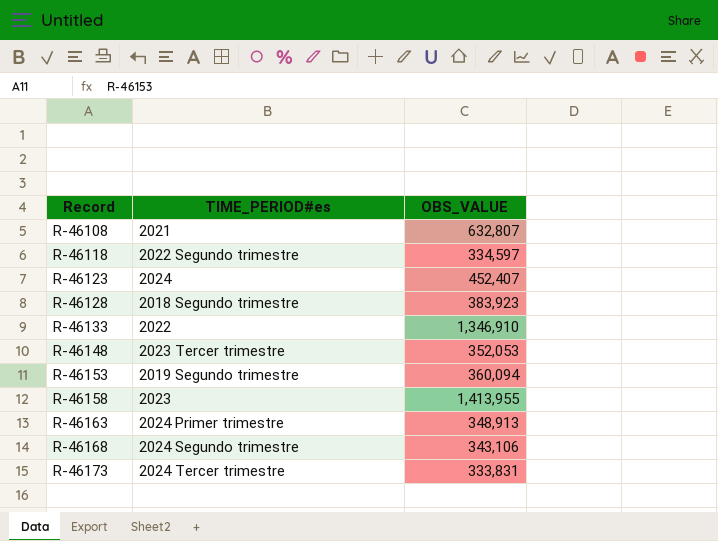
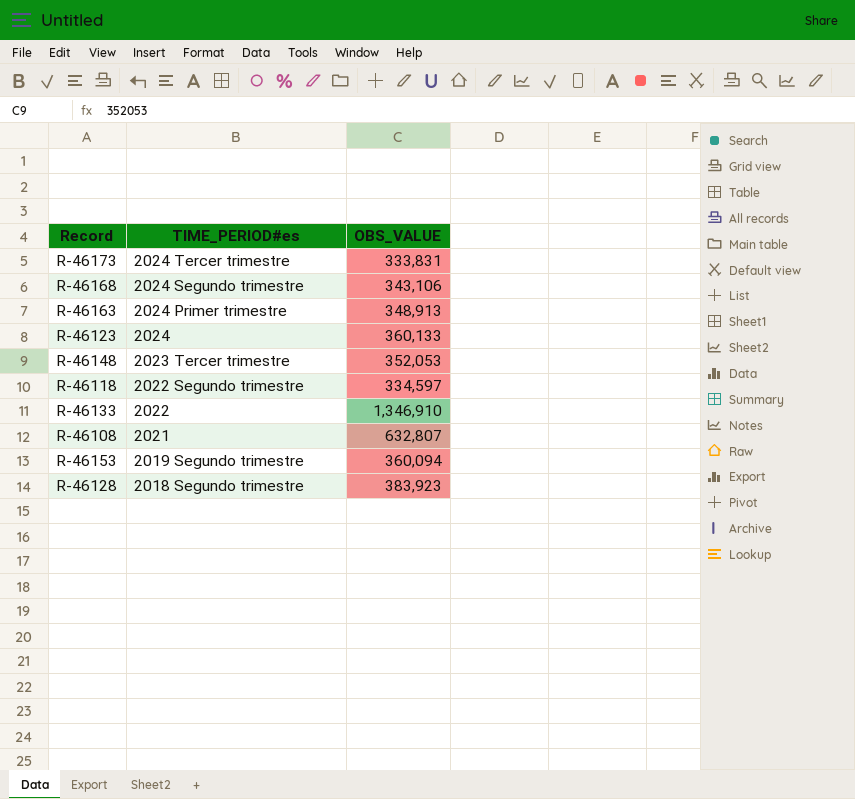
row order: Record ascending -> TIME_PERIOD#es descending
row R-46158: 2023 | 1,413,955 -> none
R-46123 | OBS_VALUE: 452,407 -> 360,133

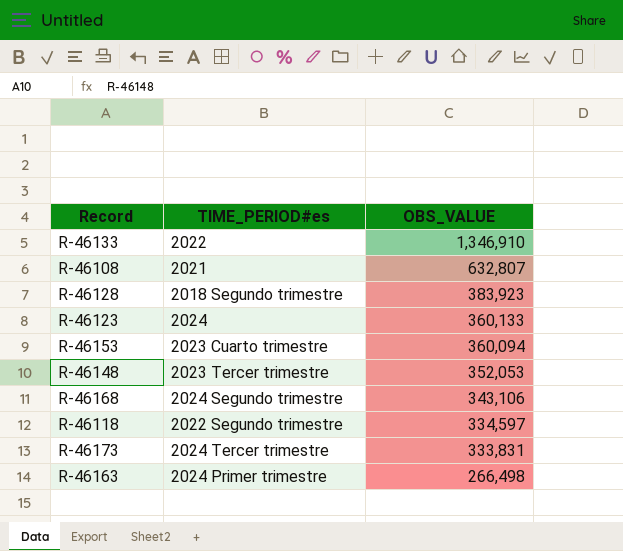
row order: TIME_PERIOD#es descending -> OBS_VALUE descending
R-46153 | TIME_PERIOD#es: 2019 Segundo trimestre -> 2023 Cuarto trimestre
R-46163 | OBS_VALUE: 348,913 -> 266,498

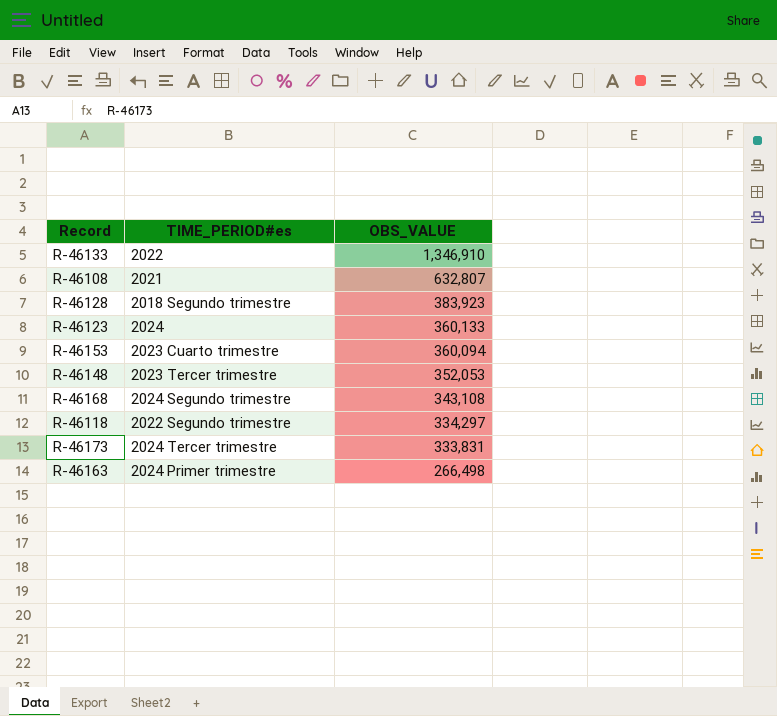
R-46168 | OBS_VALUE: 343,106 -> 343,108
R-46118 | OBS_VALUE: 334,597 -> 334,297

